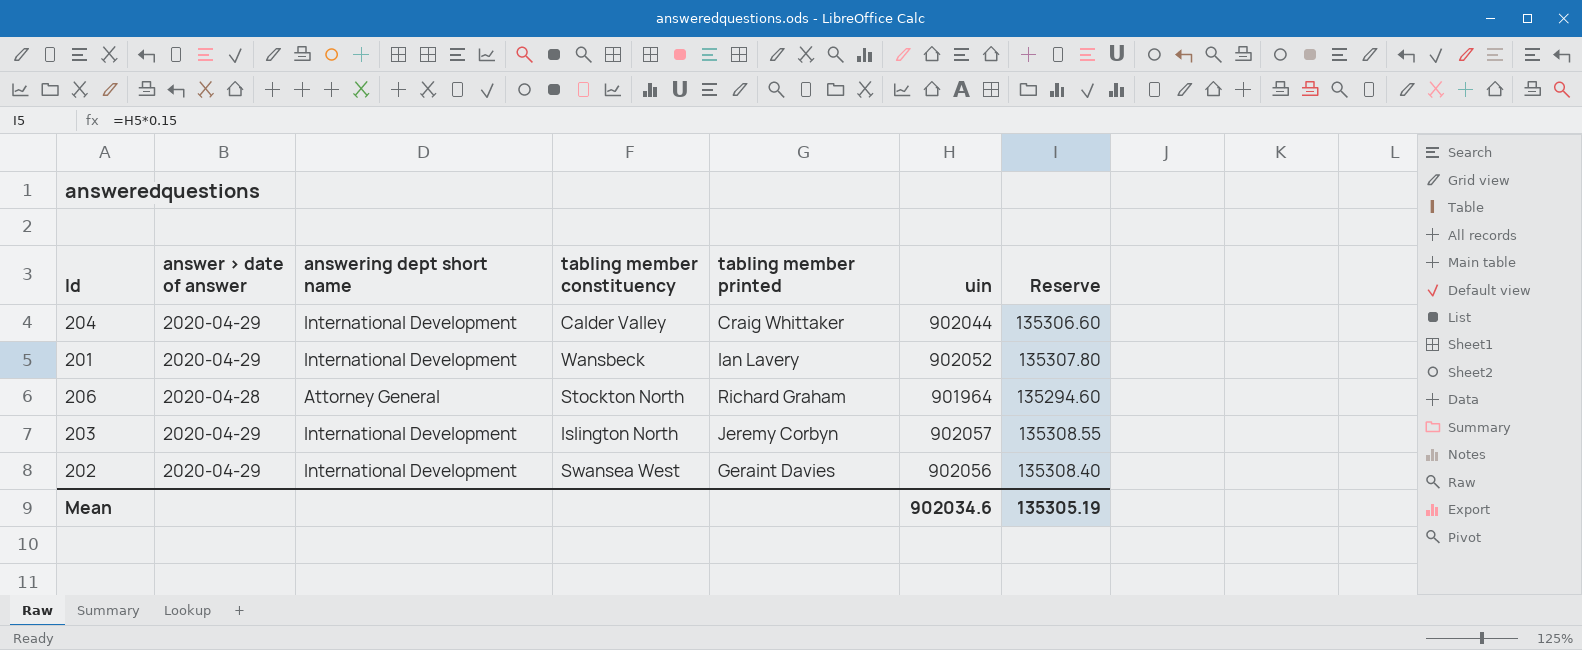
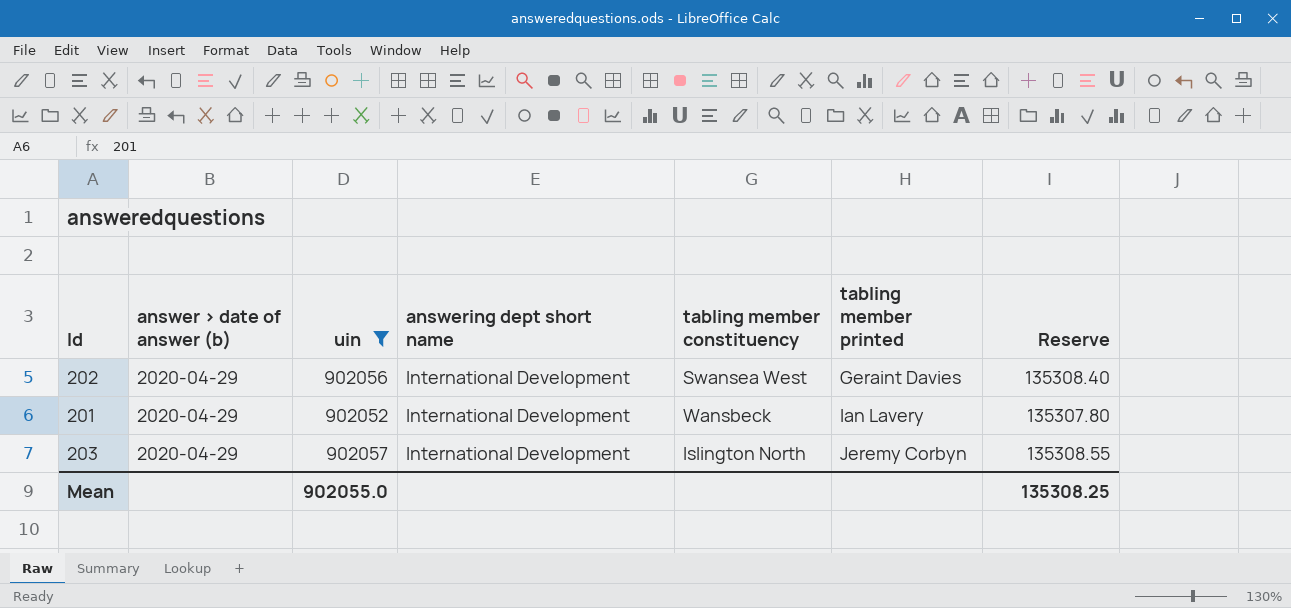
filter: none -> uin >= 902052
row order: none -> tabling member printed ascending
column name: answer > date of answer -> answer > date of answer (b)
column uin | position: 6 -> 3
Mean | uin: 902034.6 -> 902055.0
Mean | Reserve: 135305.19 -> 135308.25

